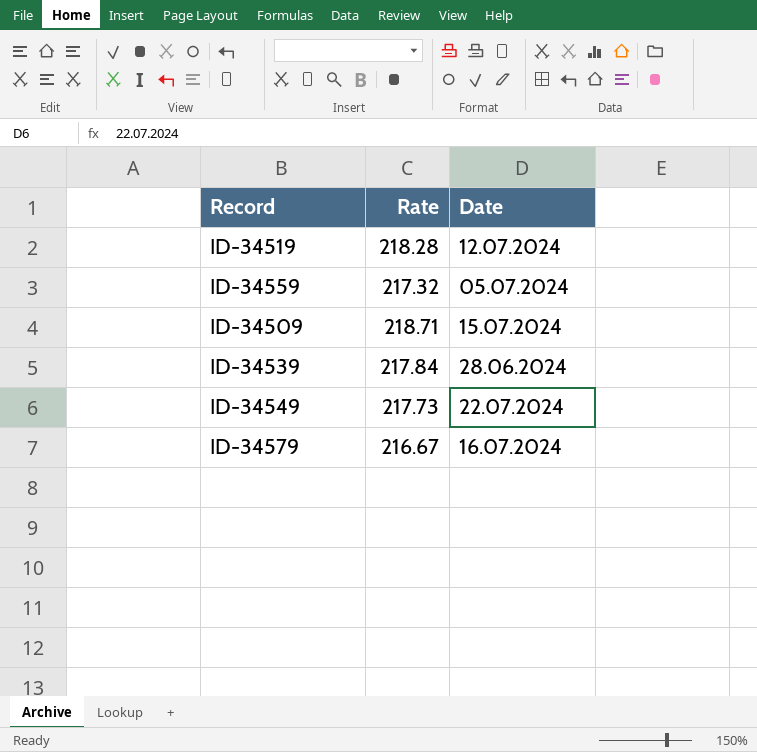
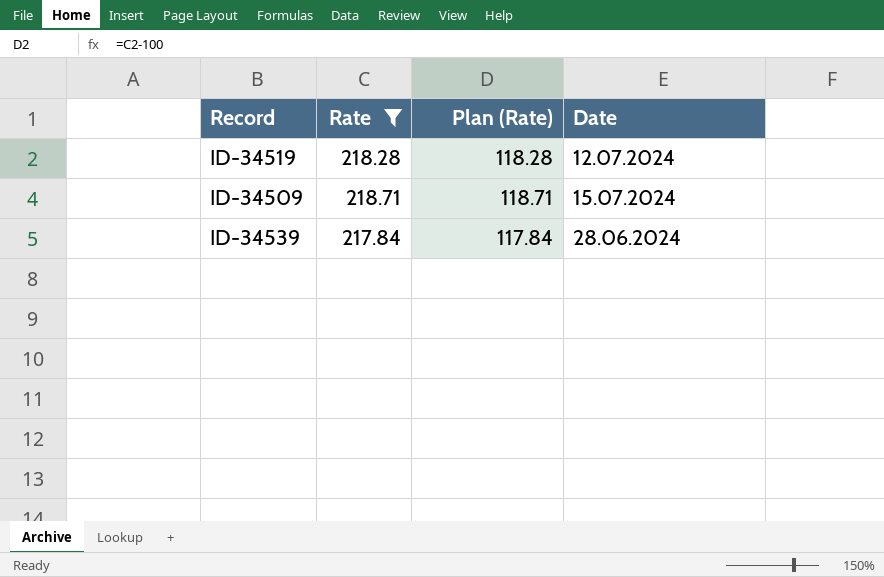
filter: none -> Rate >= 217.84
column Plan (Rate) | formula: none -> [Rate] - 100

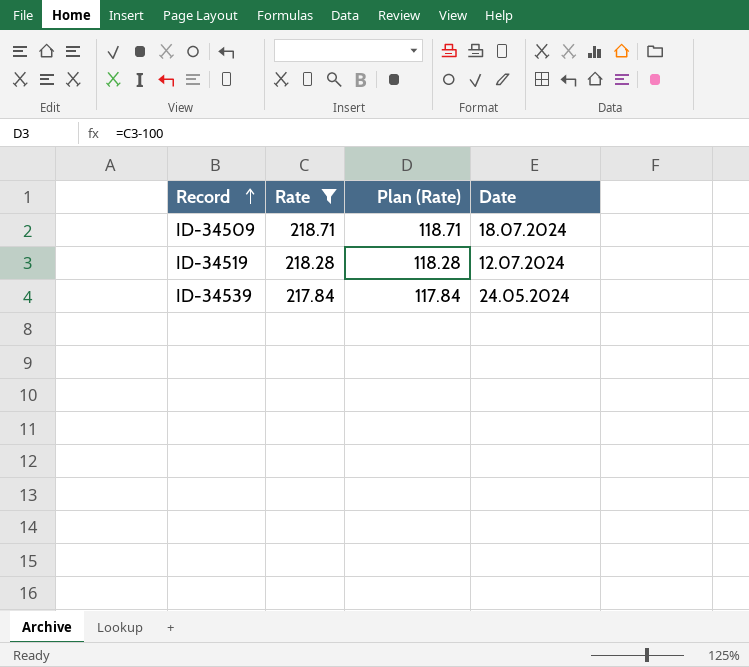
row order: none -> Record ascending
ID-34509 | Date: 15.07.2024 -> 18.07.2024
ID-34539 | Date: 28.06.2024 -> 24.05.2024

